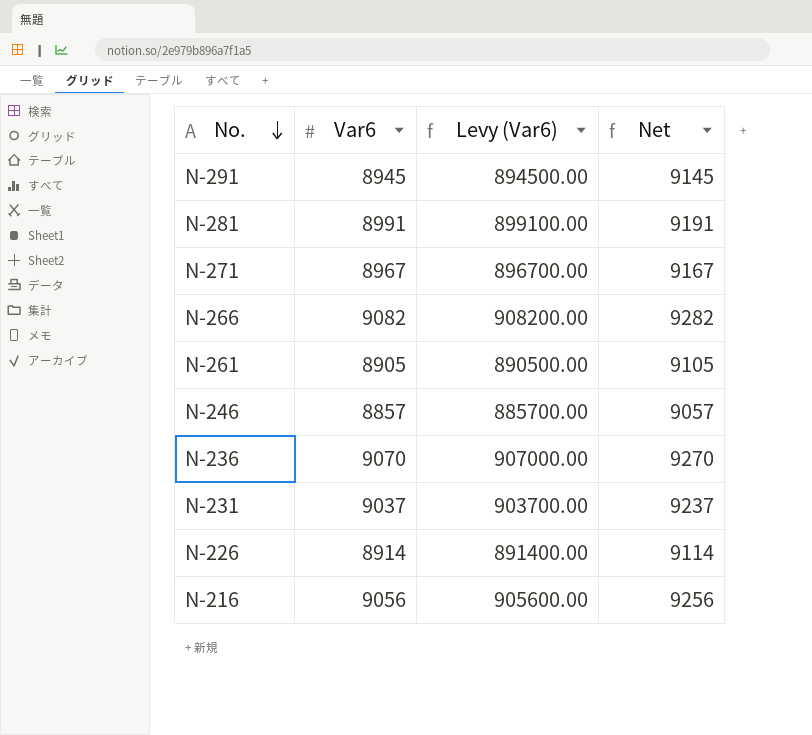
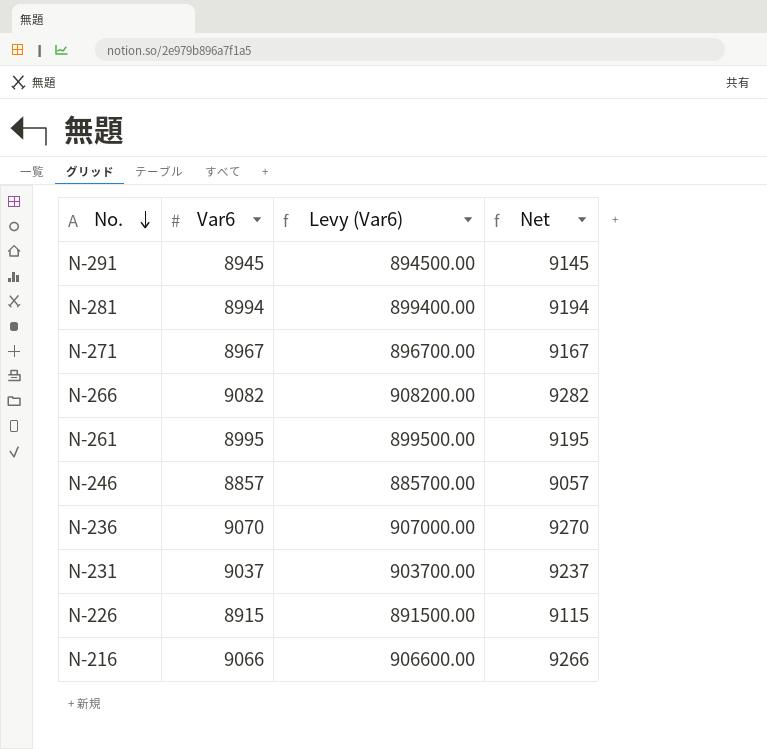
N-281 | Var6: 8991 -> 8994
N-281 | Levy (Var6): 899100.00 -> 899400.00
N-281 | Net: 9191 -> 9194
N-261 | Var6: 8905 -> 8995
N-261 | Levy (Var6): 890500.00 -> 899500.00
N-261 | Net: 9105 -> 9195
N-226 | Var6: 8914 -> 8915
N-226 | Levy (Var6): 891400.00 -> 891500.00
N-226 | Net: 9114 -> 9115
N-216 | Var6: 9056 -> 9066
N-216 | Levy (Var6): 905600.00 -> 906600.00
N-216 | Net: 9256 -> 9266

